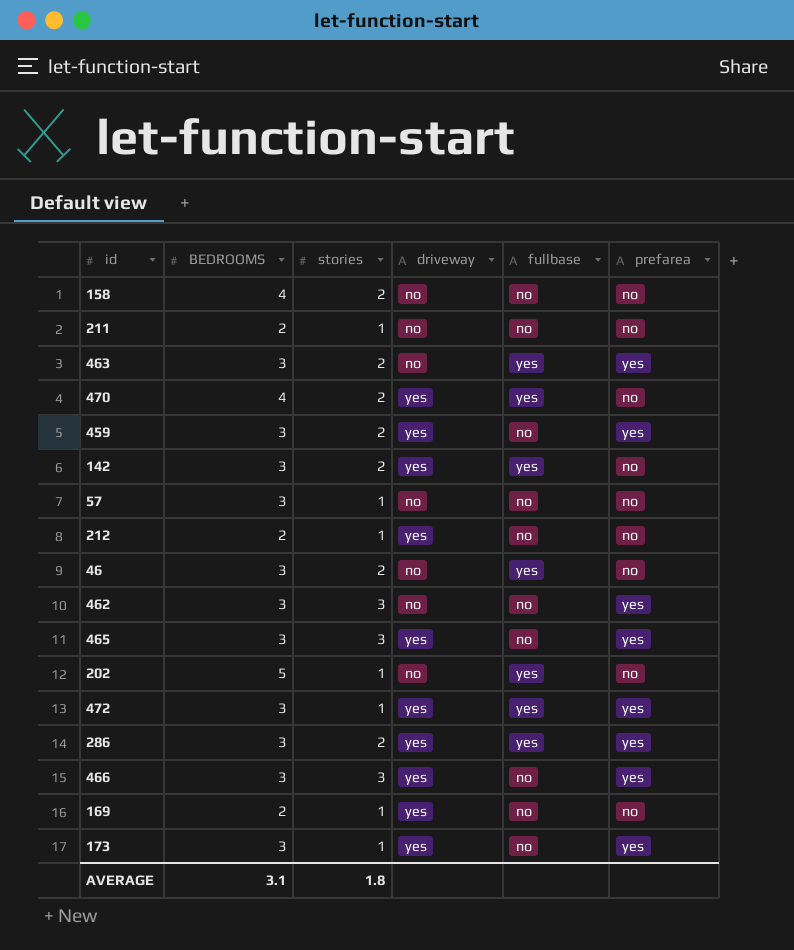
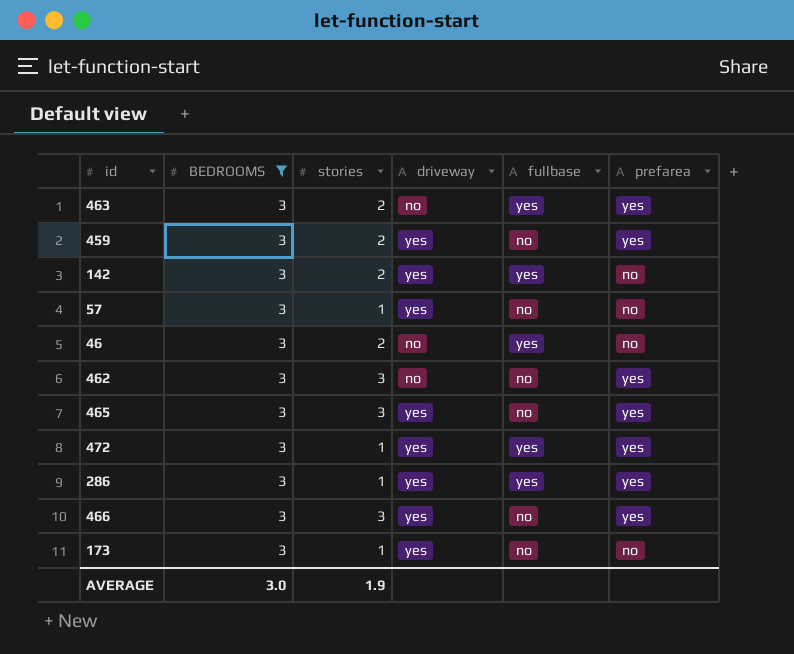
filter: none -> BEDROOMS = 3
57 | driveway: no -> yes
286 | stories: 2 -> 1
173 | prefarea: yes -> no
AVERAGE | BEDROOMS: 3.1 -> 3.0
AVERAGE | stories: 1.8 -> 1.9

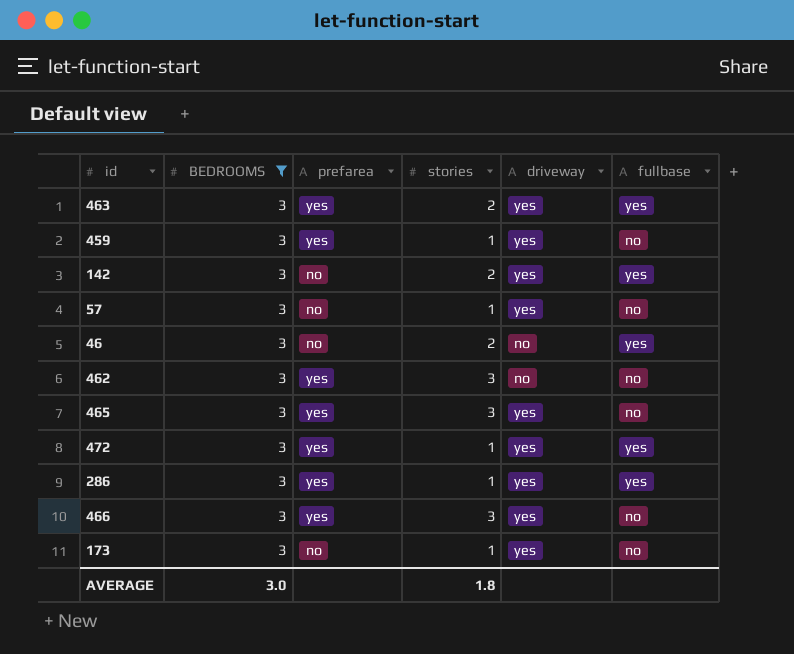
column prefarea | position: 6 -> 3
463 | driveway: no -> yes
459 | stories: 2 -> 1
AVERAGE | stories: 1.9 -> 1.8

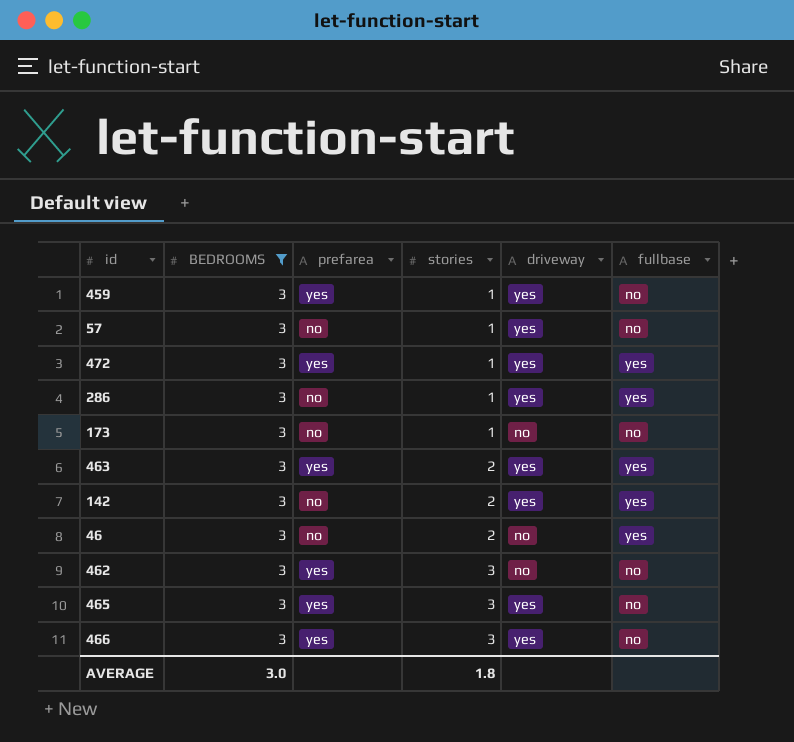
row order: none -> stories ascending
286 | prefarea: yes -> no
173 | driveway: yes -> no

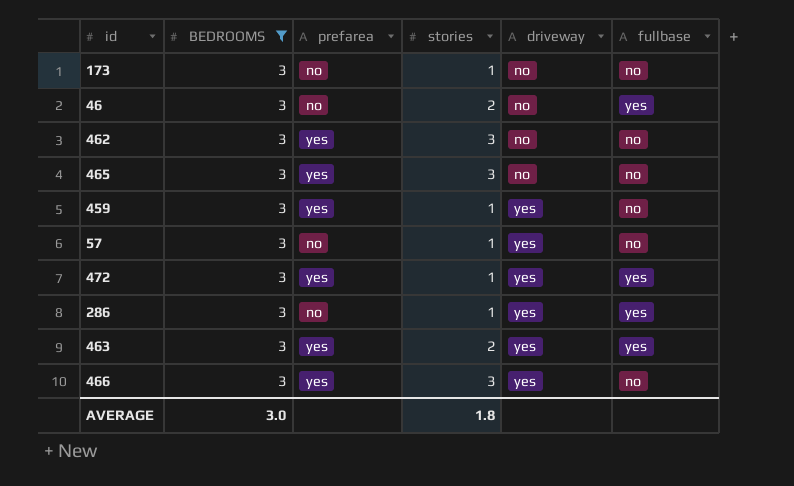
row order: stories ascending -> driveway ascending
row 142: 3 | no | 2 | yes | yes -> none
465 | driveway: yes -> no

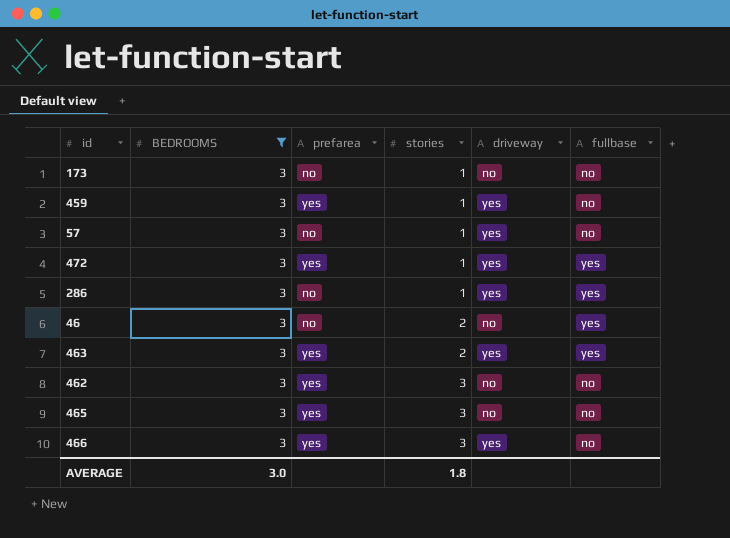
row order: driveway ascending -> stories ascending

